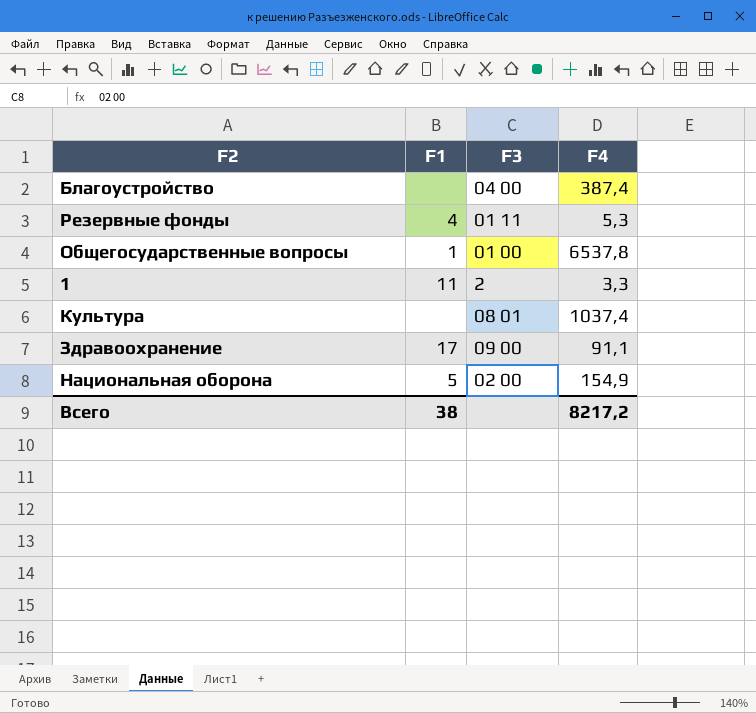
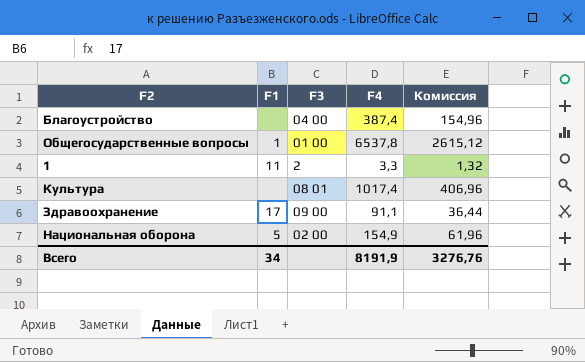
column Комиссия | formula: none -> [F4] * 0,4
row Резервные фонды: 4 | 01 11 | 5,3 -> none
Культура | F4: 1037,4 -> 1017,4
Всего | F1: 38 -> 34
Всего | F4: 8217,2 -> 8191,9

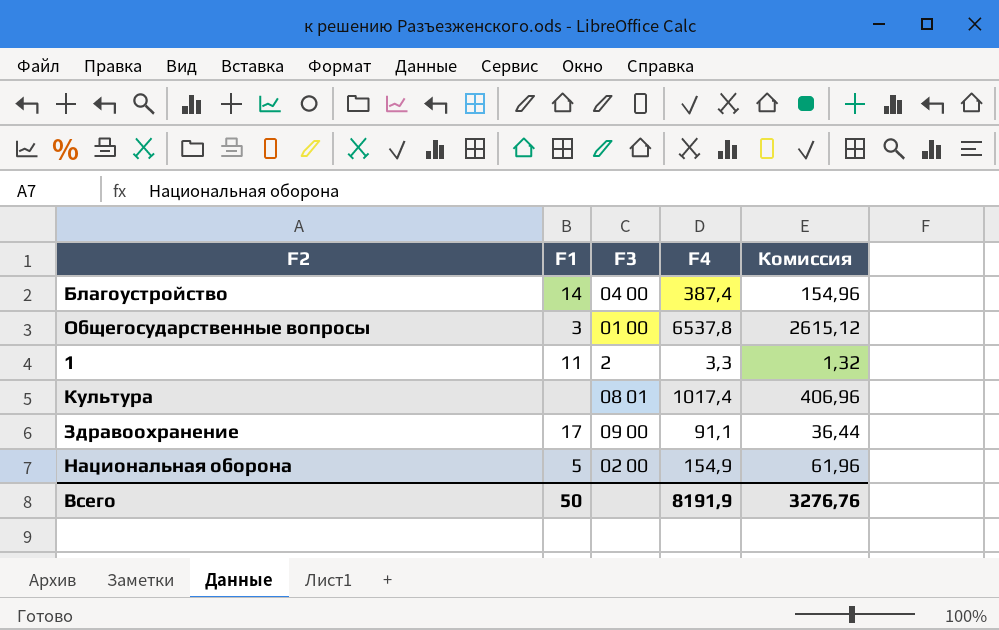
Благоустройство | F1: none -> 14
Общегосударственные вопросы | F1: 1 -> 3
Всего | F1: 34 -> 50

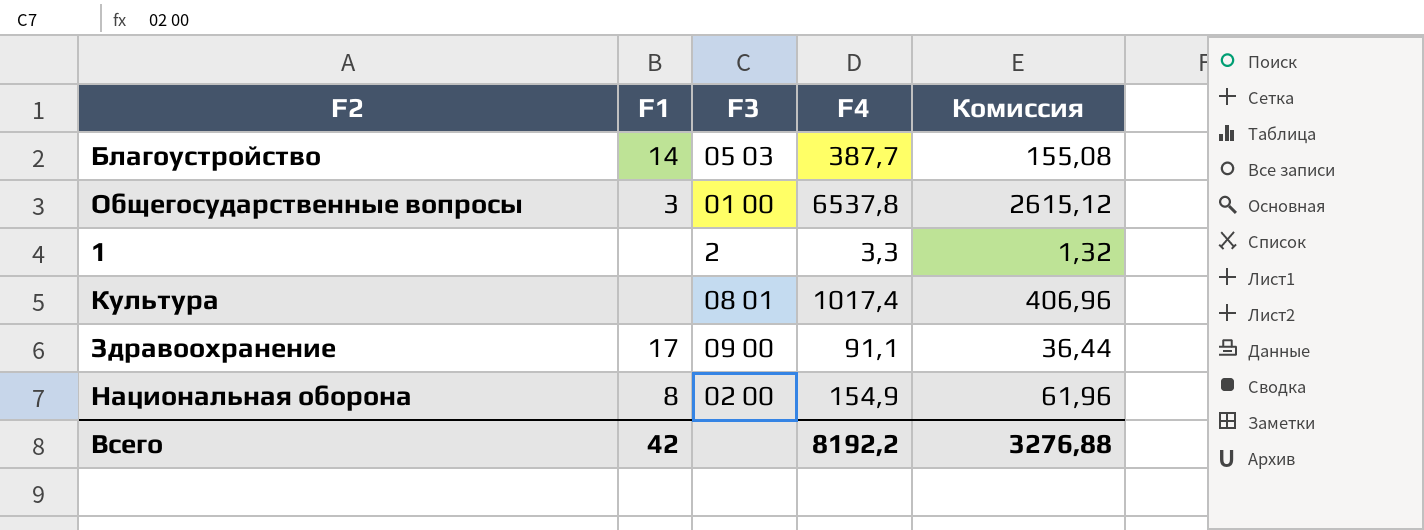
Благоустройство | F3: 04 00 -> 05 03
Благоустройство | F4: 387,4 -> 387,7
Благоустройство | Комиссия: 154,96 -> 155,08
1 | F1: 11 -> none
Национальная оборона | F1: 5 -> 8
Всего | F1: 50 -> 42
Всего | F4: 8191,9 -> 8192,2
Всего | Комиссия: 3276,76 -> 3276,88

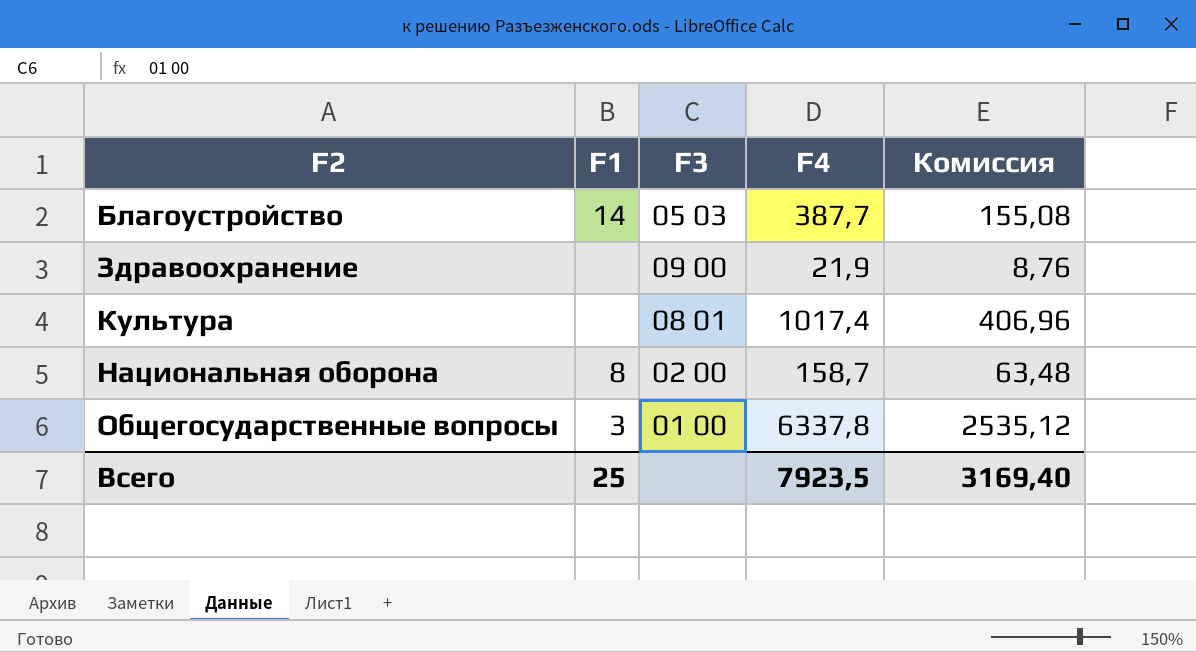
row order: none -> F2 ascending
row 1: none | 2 | 3,3 | 1,32 -> none
Здравоохранение | F1: 17 -> none
Здравоохранение | F4: 91,1 -> 21,9
Здравоохранение | Комиссия: 36,44 -> 8,76
Национальная оборона | F4: 154,9 -> 158,7
Национальная оборона | Комиссия: 61,96 -> 63,48
Общегосударственные вопросы | F4: 6537,8 -> 6337,8
Общегосударственные вопросы | Комиссия: 2615,12 -> 2535,12
Всего | F1: 42 -> 25
Всего | F4: 8192,2 -> 7923,5
Всего | Комиссия: 3276,88 -> 3169,40

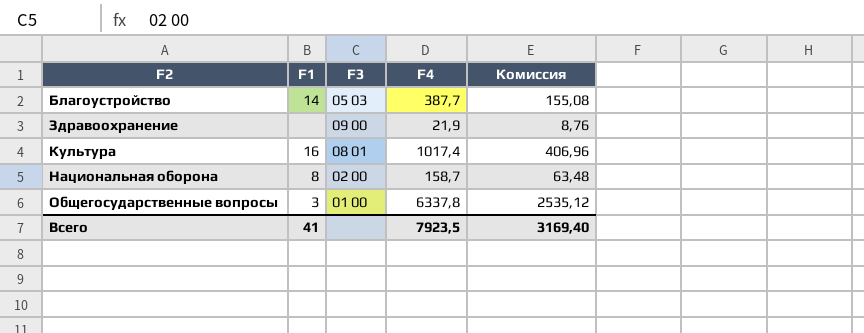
Культура | F1: none -> 16
Всего | F1: 25 -> 41

